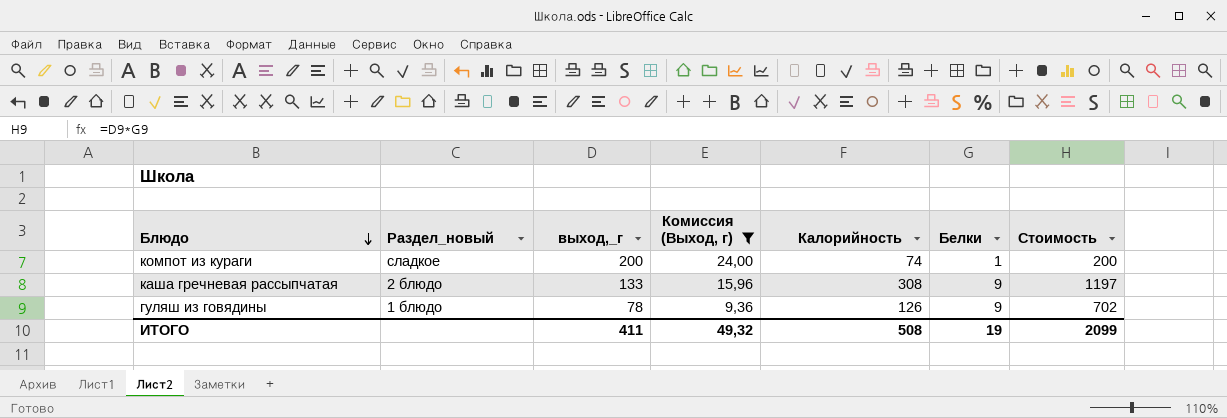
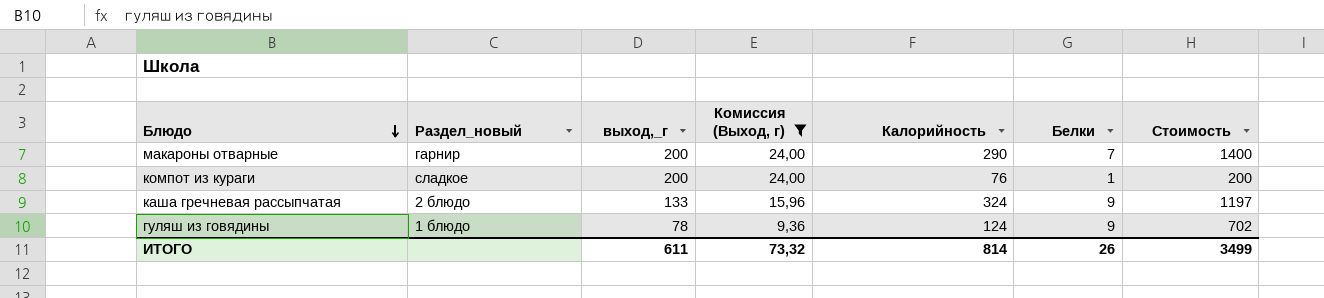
row макароны отварные: none -> гарнир | 200 | 24,00 | 290 | 7 | 1400
компот из кураги | Калорийность: 74 -> 76
каша гречневая рассыпчатая | Калорийность: 308 -> 324
гуляш из говядины | Калорийность: 126 -> 124
ИТОГО | выход,_г: 411 -> 611
ИТОГО | Комиссия (Выход, г): 49,32 -> 73,32
ИТОГО | Калорийность: 508 -> 814
ИТОГО | Белки: 19 -> 26
ИТОГО | Стоимость: 2099 -> 3499

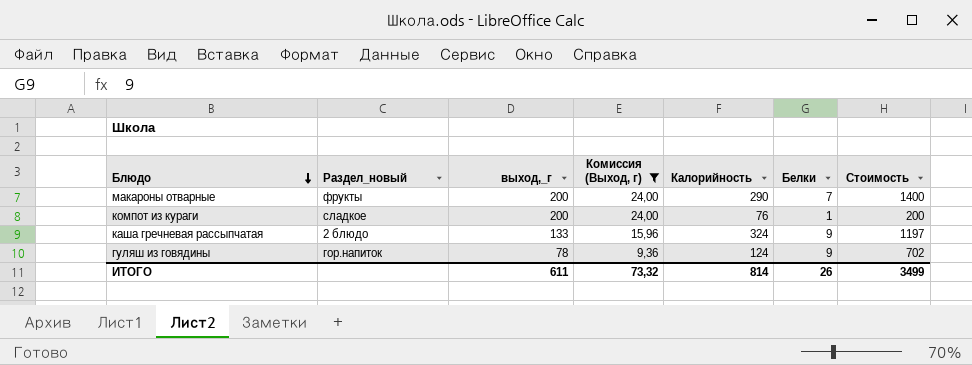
макароны отварные | Раздел_новый: гарнир -> фрукты
гуляш из говядины | Раздел_новый: 1 блюдо -> гор.напиток

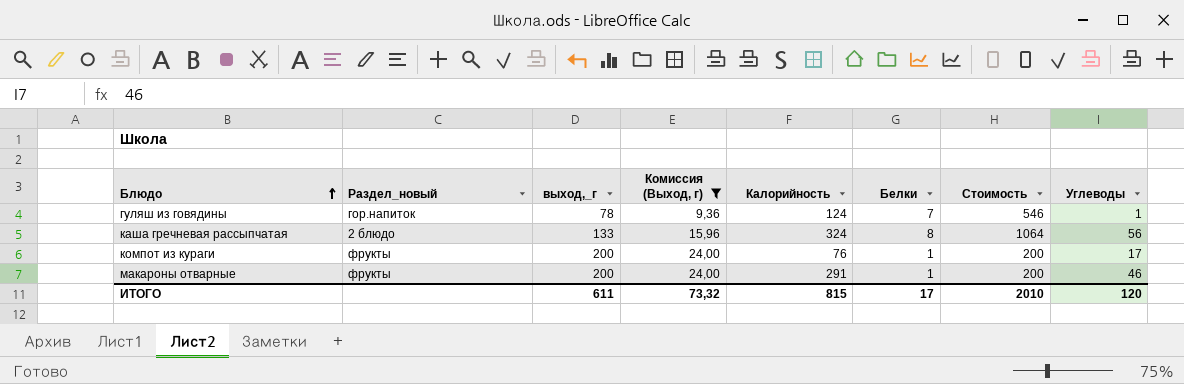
row order: Блюдо descending -> Блюдо ascending
column Углеводы | position: none -> 8
гуляш из говядины | Белки: 9 -> 7
гуляш из говядины | Стоимость: 702 -> 546
каша гречневая рассыпчатая | Белки: 9 -> 8
каша гречневая рассыпчатая | Стоимость: 1197 -> 1064
компот из кураги | Раздел_новый: сладкое -> фрукты
макароны отварные | Калорийность: 290 -> 291
макароны отварные | Белки: 7 -> 1
макароны отварные | Стоимость: 1400 -> 200
ИТОГО | Калорийность: 814 -> 815
ИТОГО | Белки: 26 -> 17
ИТОГО | Стоимость: 3499 -> 2010

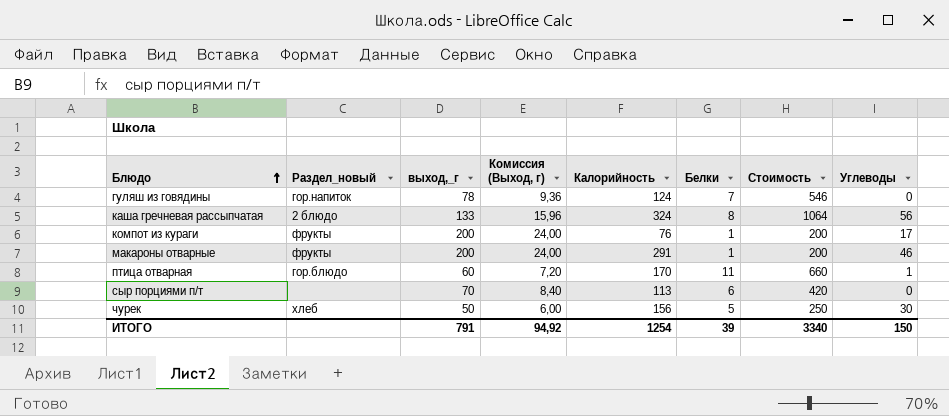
filter: Комиссия (Выход, г) >= 9,36 -> none
гуляш из говядины | Углеводы: 1 -> 0
ИТОГО | выход,_г: 611 -> 791
ИТОГО | Комиссия (Выход, г): 73,32 -> 94,92
ИТОГО | Калорийность: 815 -> 1254
ИТОГО | Белки: 17 -> 39
ИТОГО | Стоимость: 2010 -> 3340
ИТОГО | Углеводы: 120 -> 150

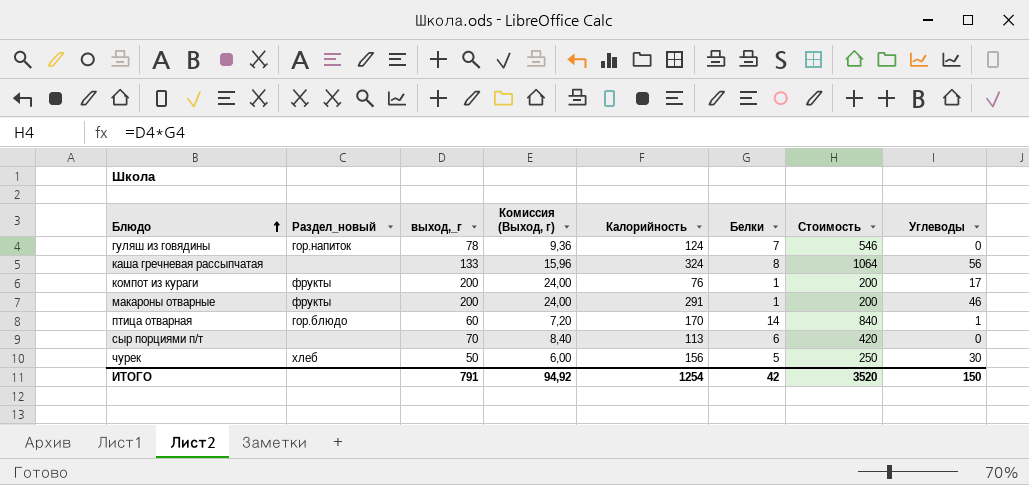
каша гречневая рассыпчатая | Раздел_новый: 2 блюдо -> none
птица отварная | Белки: 11 -> 14
птица отварная | Стоимость: 660 -> 840
ИТОГО | Белки: 39 -> 42
ИТОГО | Стоимость: 3340 -> 3520

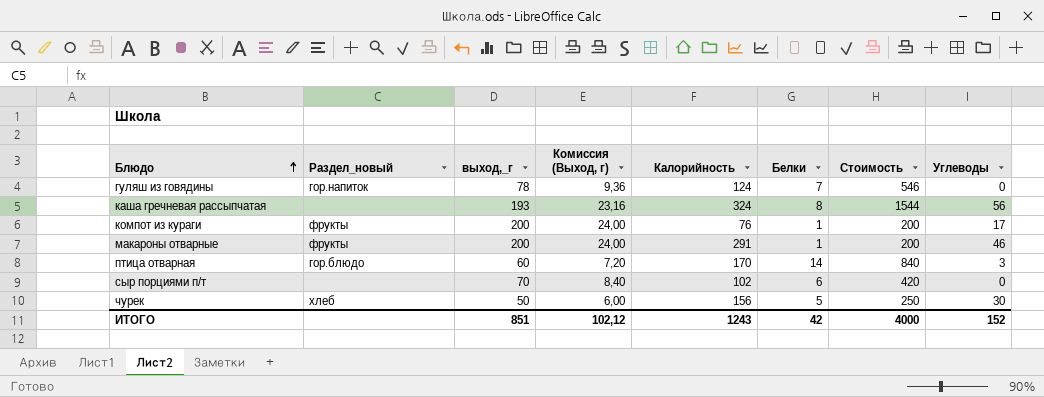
каша гречневая рассыпчатая | выход,_г: 133 -> 193
каша гречневая рассыпчатая | Комиссия (Выход, г): 15,96 -> 23,16
каша гречневая рассыпчатая | Стоимость: 1064 -> 1544
птица отварная | Углеводы: 1 -> 3
сыр порциями п/т | Калорийность: 113 -> 102
ИТОГО | выход,_г: 791 -> 851
ИТОГО | Комиссия (Выход, г): 94,92 -> 102,12
ИТОГО | Калорийность: 1254 -> 1243
ИТОГО | Стоимость: 3520 -> 4000
ИТОГО | Углеводы: 150 -> 152

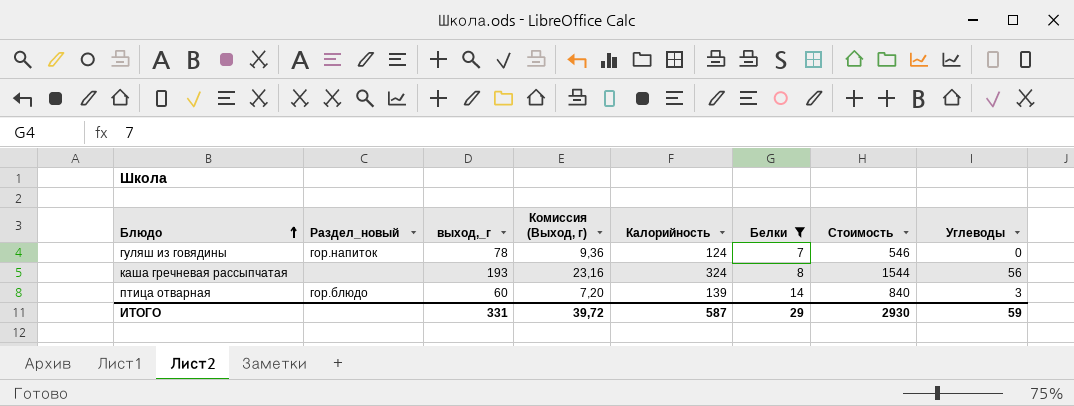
filter: none -> Белки >= 7
птица отварная | Калорийность: 170 -> 139
ИТОГО | выход,_г: 851 -> 331
ИТОГО | Комиссия (Выход, г): 102,12 -> 39,72
ИТОГО | Калорийность: 1243 -> 587
ИТОГО | Белки: 42 -> 29
ИТОГО | Стоимость: 4000 -> 2930
ИТОГО | Углеводы: 152 -> 59

